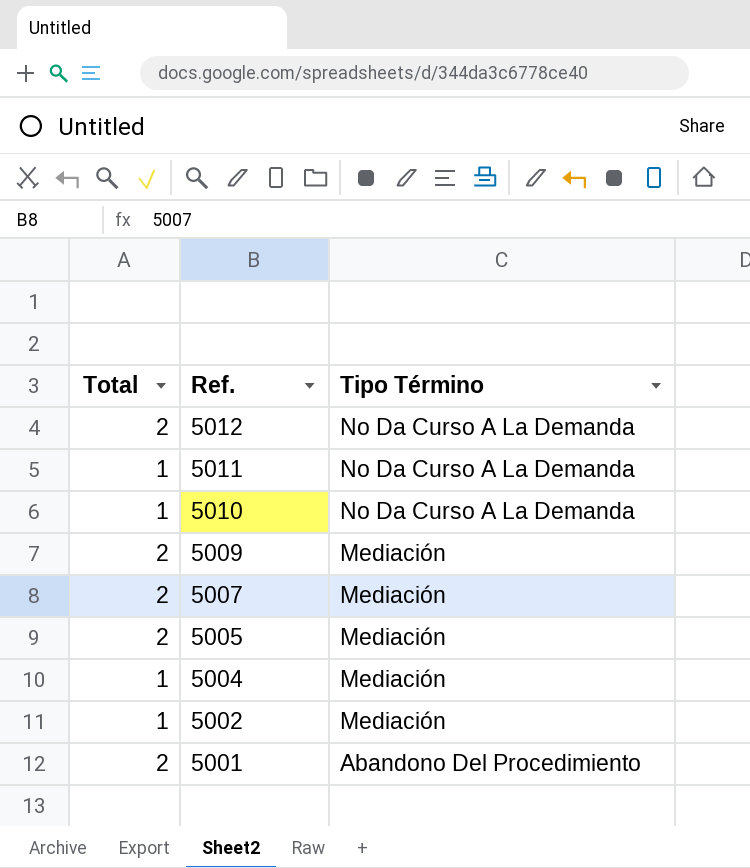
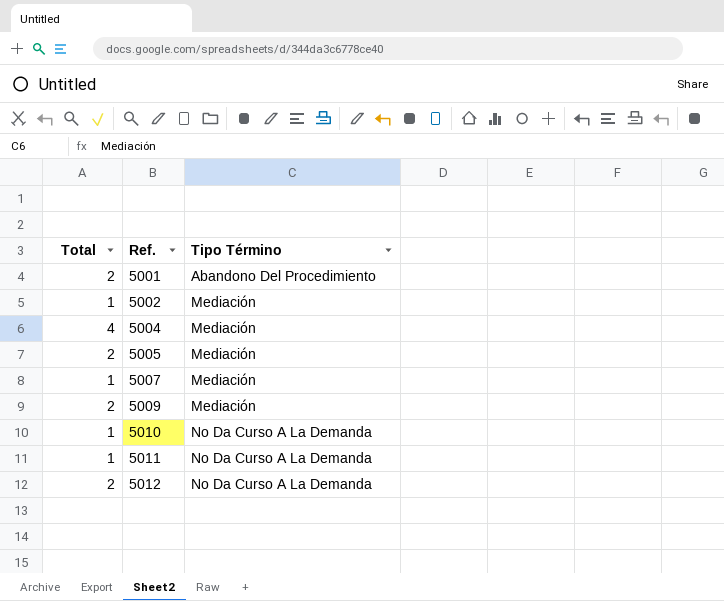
row order: Ref. descending -> Ref. ascending
5004 | Total: 1 -> 4
5007 | Total: 2 -> 1

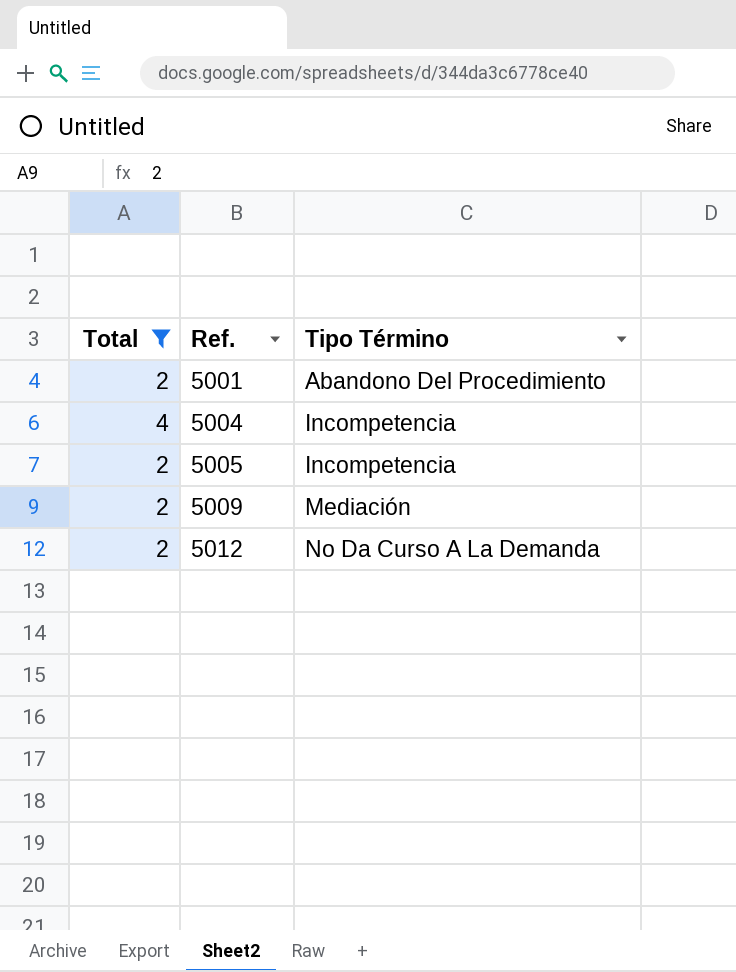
filter: none -> Total != 1
5004 | Tipo Término: Mediación -> Incompetencia
5005 | Tipo Término: Mediación -> Incompetencia

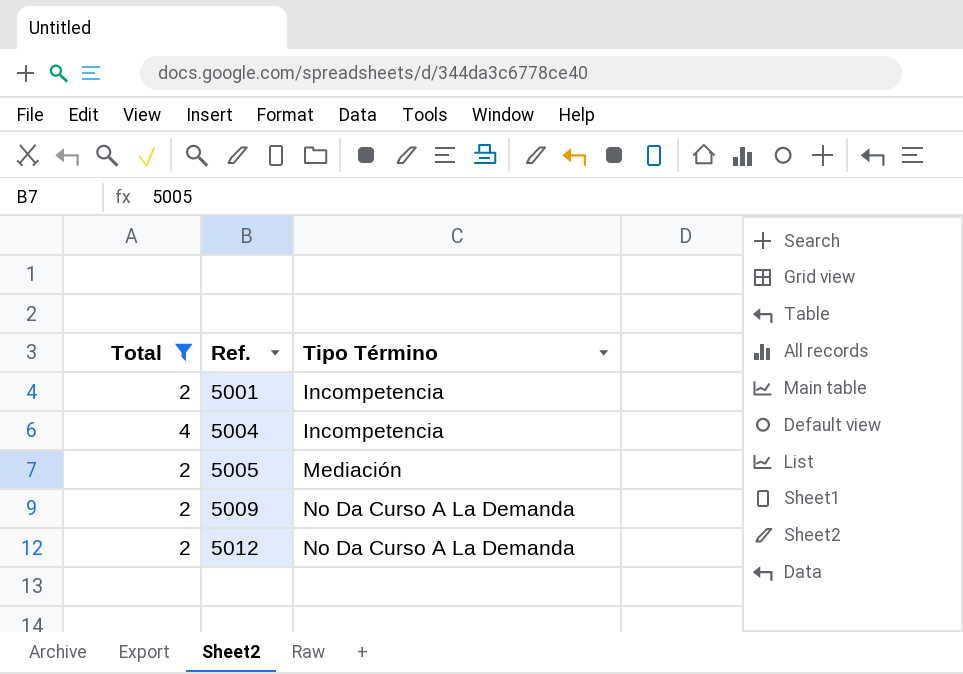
5001 | Tipo Término: Abandono Del Procedimiento -> Incompetencia
5005 | Tipo Término: Incompetencia -> Mediación
5009 | Tipo Término: Mediación -> No Da Curso A La Demanda

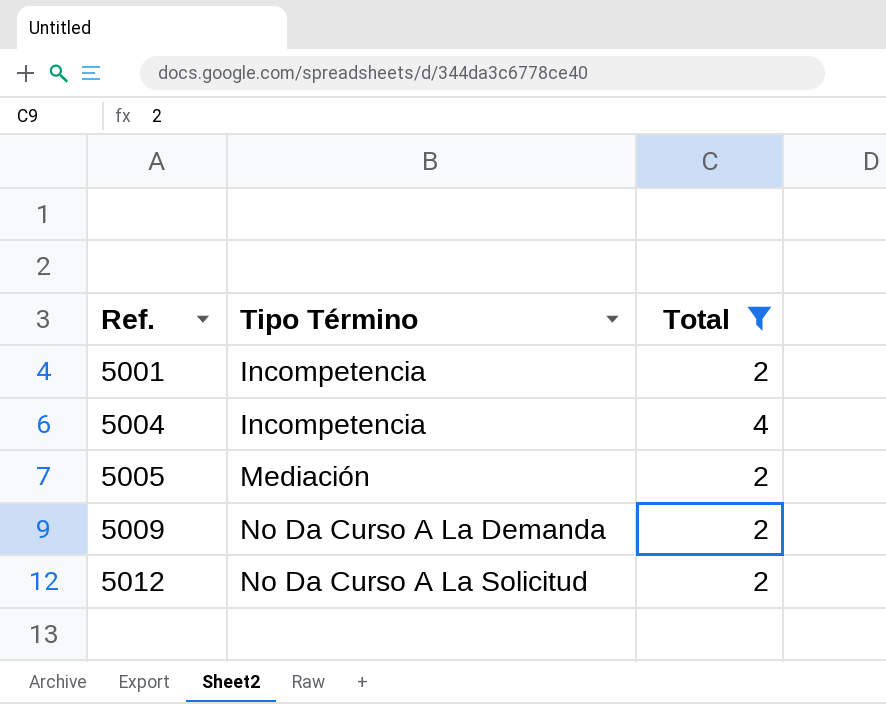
column Total | position: 1 -> 3
5012 | Tipo Término: No Da Curso A La Demanda -> No Da Curso A La Solicitud

